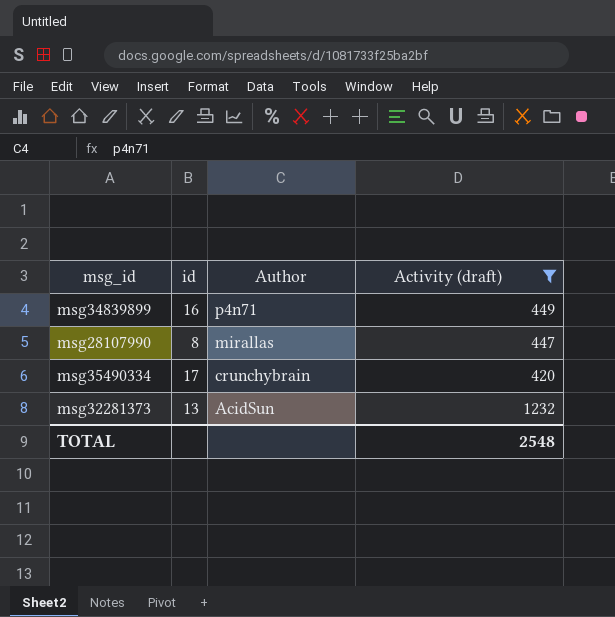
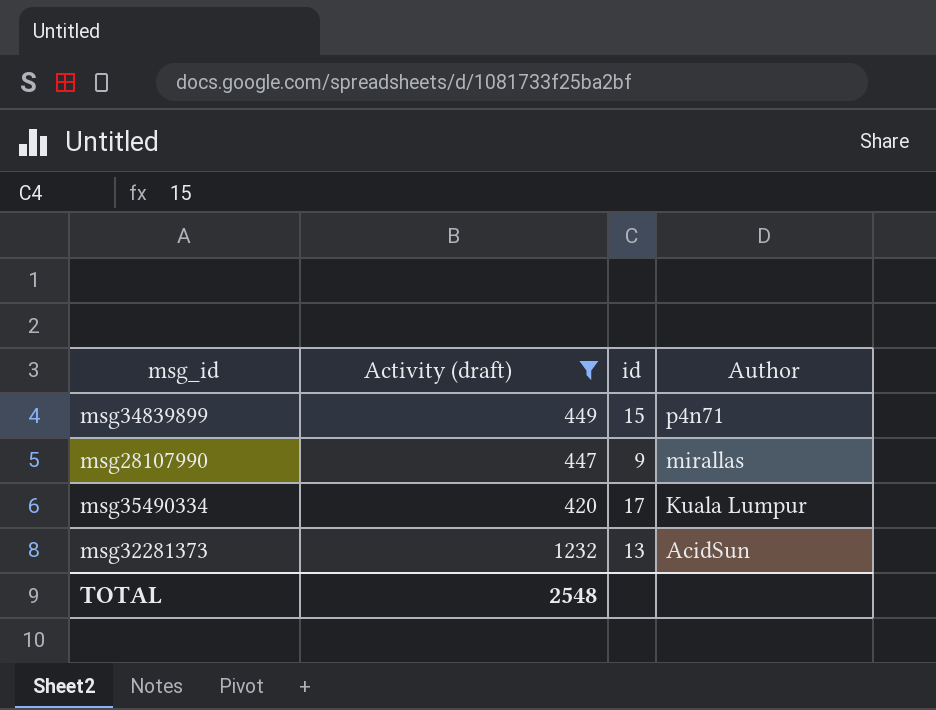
column Activity (draft) | position: 4 -> 2
msg34839899 | id: 16 -> 15
msg28107990 | id: 8 -> 9
msg35490334 | Author: crunchybrain -> Kuala Lumpur

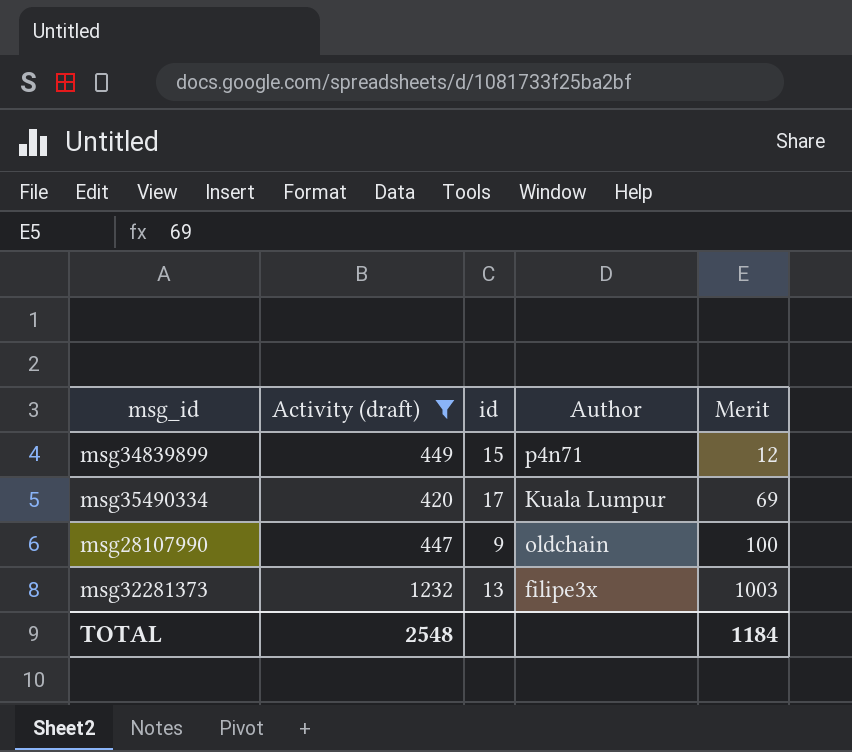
row order: Author descending -> Merit ascending
column Merit | position: none -> 5
msg28107990 | Author: mirallas -> oldchain
msg32281373 | Author: AcidSun -> filipe3x

